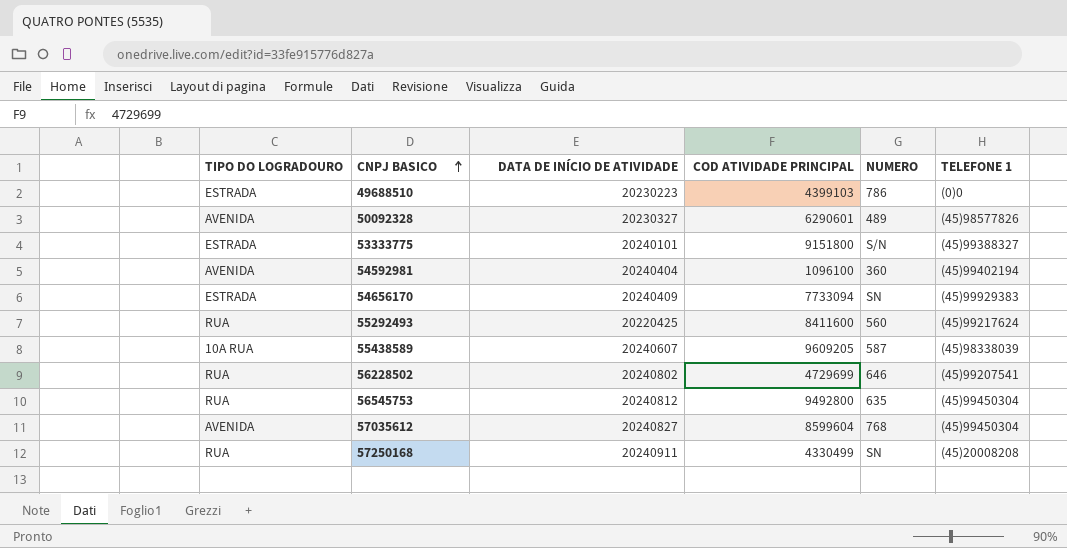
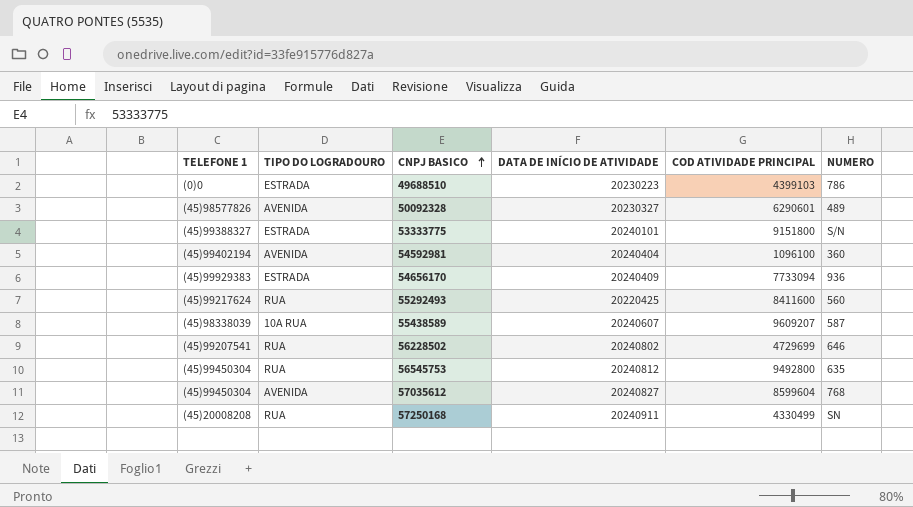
column TELEFONE 1 | position: 6 -> 1
54656170 | NUMERO: SN -> 936
55438589 | COD ATIVIDADE PRINCIPAL: 9609205 -> 9609207

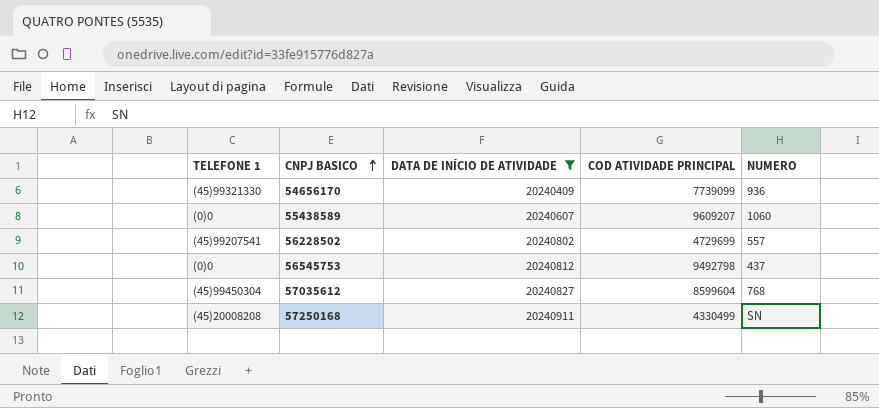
filter: none -> DATA DE INÍCIO DE ATIVIDADE >= 20240409
column TIPO DO LOGRADOURO | position: 2 -> none
54656170 | TELEFONE 1: (45)99929383 -> (45)99321330
54656170 | COD ATIVIDADE PRINCIPAL: 7733094 -> 7739099
55438589 | TELEFONE 1: (45)98338039 -> (0)0
55438589 | NUMERO: 587 -> 1060
56228502 | NUMERO: 646 -> 557
56545753 | TELEFONE 1: (45)99450304 -> (0)0
56545753 | COD ATIVIDADE PRINCIPAL: 9492800 -> 9492798
56545753 | NUMERO: 635 -> 437

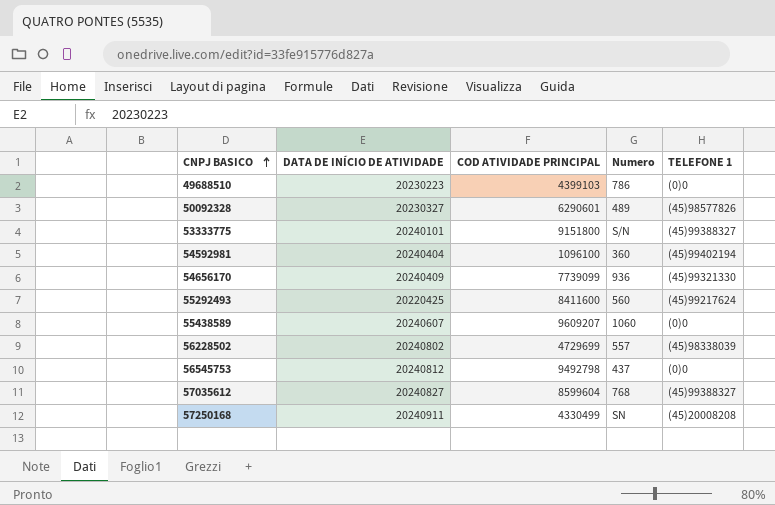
filter: DATA DE INÍCIO DE ATIVIDADE >= 20240409 -> none
column name: NUMERO -> Numero
column TELEFONE 1 | position: 1 -> 5
56228502 | TELEFONE 1: (45)99207541 -> (45)98338039
57035612 | TELEFONE 1: (45)99450304 -> (45)99388327

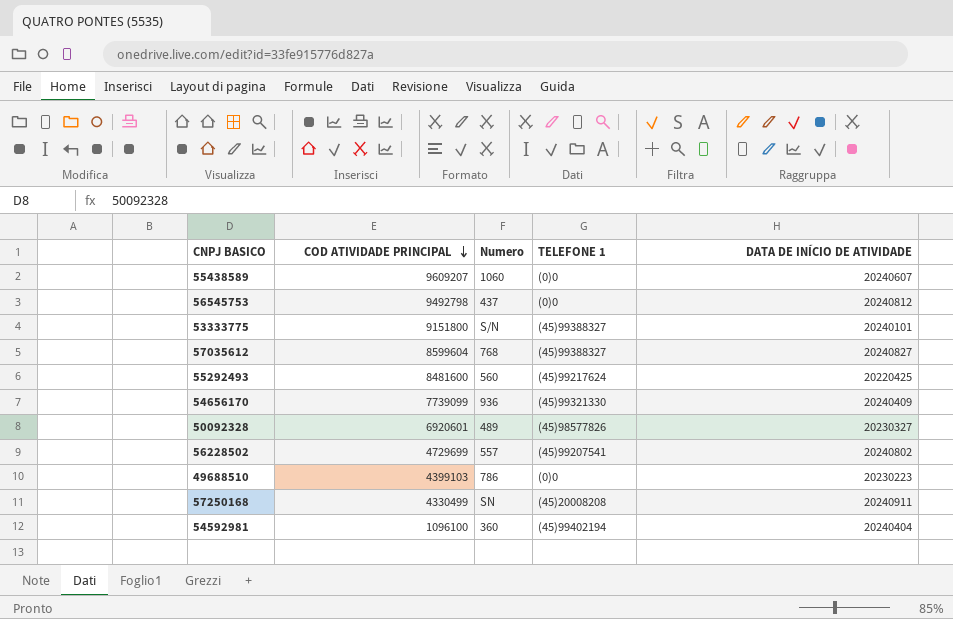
row order: CNPJ BASICO ascending -> COD ATIVIDADE PRINCIPAL descending
column DATA DE INÍCIO DE ATIVIDADE | position: 2 -> 5
55292493 | COD ATIVIDADE PRINCIPAL: 8411600 -> 8481600
50092328 | COD ATIVIDADE PRINCIPAL: 6290601 -> 6920601
56228502 | TELEFONE 1: (45)98338039 -> (45)99207541

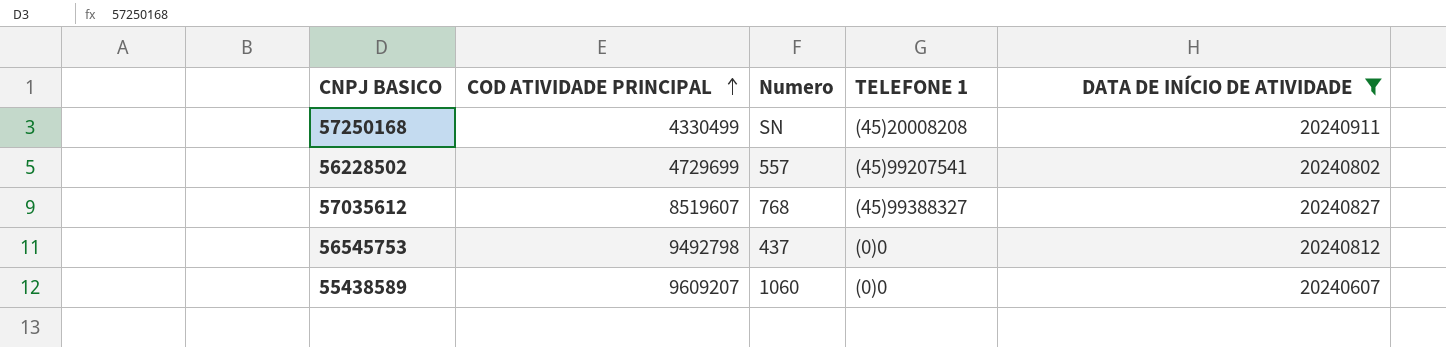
filter: none -> DATA DE INÍCIO DE ATIVIDADE >= 20240607
row order: COD ATIVIDADE PRINCIPAL descending -> COD ATIVIDADE PRINCIPAL ascending
57035612 | COD ATIVIDADE PRINCIPAL: 8599604 -> 8519607

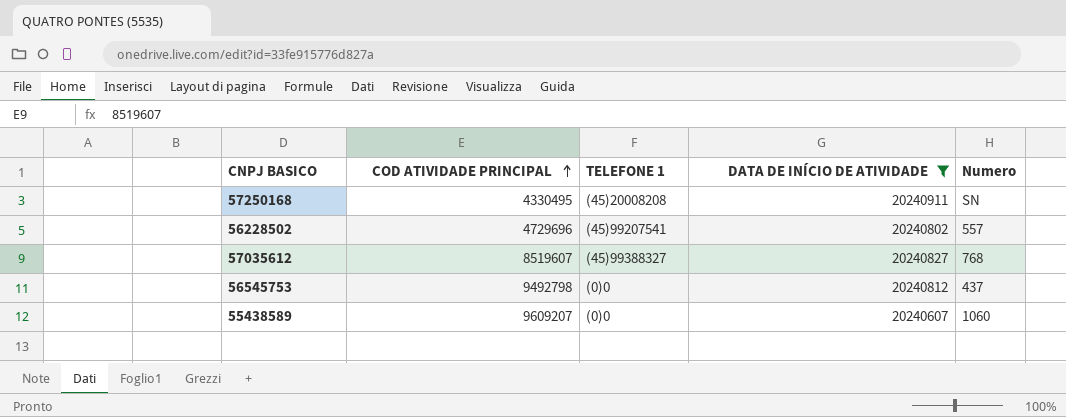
column Numero | position: 3 -> 5
57250168 | COD ATIVIDADE PRINCIPAL: 4330499 -> 4330495
56228502 | COD ATIVIDADE PRINCIPAL: 4729699 -> 4729696

